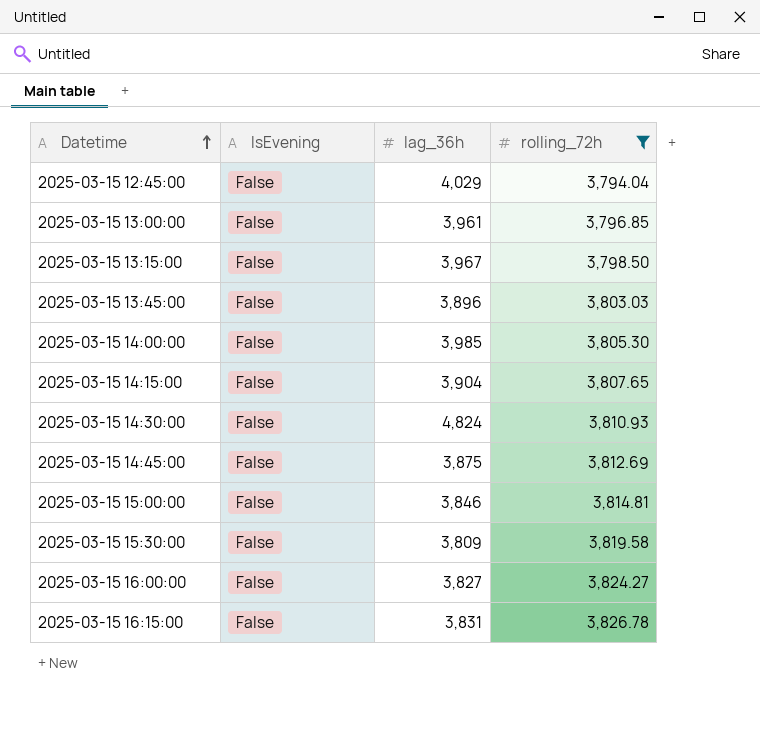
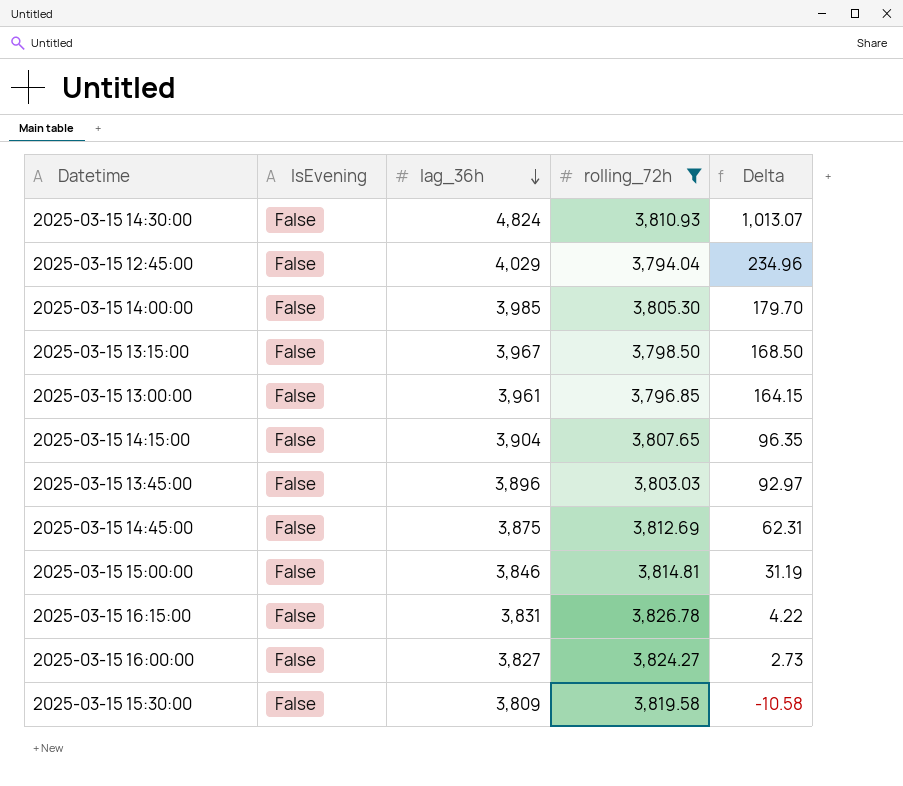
row order: Datetime ascending -> lag_36h descending
column Delta | formula: none -> [lag_36h] - [rolling_72h]

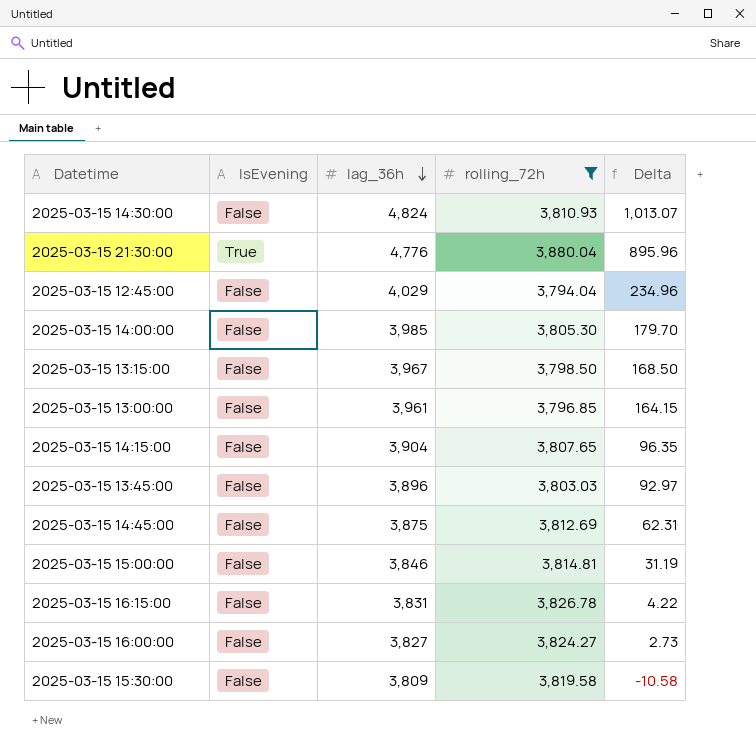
row 2025-03-15 21:30:00: none -> True | 4,776 | 3,880.04 | 895.96

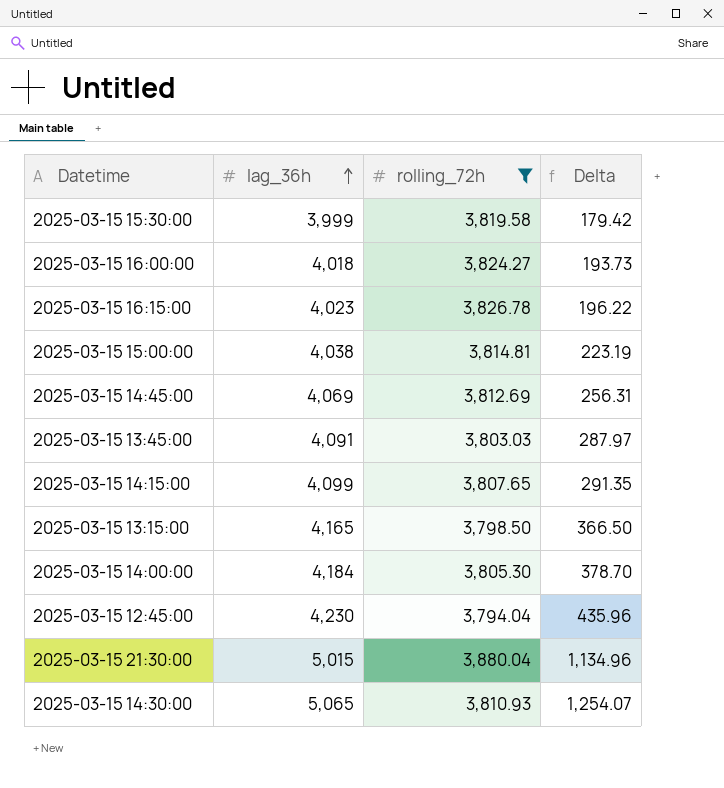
row order: lag_36h descending -> lag_36h ascending
column IsEvening | position: 2 -> none
row 2025-03-15 13:00:00: False | 3,961 | 3,796.85 | 164.15 -> none
2025-03-15 15:30:00 | lag_36h: 3,809 -> 3,999
2025-03-15 15:30:00 | Delta: -10.58 -> 179.42
2025-03-15 16:00:00 | lag_36h: 3,827 -> 4,018
2025-03-15 16:00:00 | Delta: 2.73 -> 193.73
2025-03-15 16:15:00 | lag_36h: 3,831 -> 4,023
2025-03-15 16:15:00 | Delta: 4.22 -> 196.22
2025-03-15 15:00:00 | lag_36h: 3,846 -> 4,038
2025-03-15 15:00:00 | Delta: 31.19 -> 223.19
2025-03-15 14:45:00 | lag_36h: 3,875 -> 4,069
2025-03-15 14:45:00 | Delta: 62.31 -> 256.31
2025-03-15 13:45:00 | lag_36h: 3,896 -> 4,091
2025-03-15 13:45:00 | Delta: 92.97 -> 287.97
2025-03-15 14:15:00 | lag_36h: 3,904 -> 4,099
2025-03-15 14:15:00 | Delta: 96.35 -> 291.35
2025-03-15 13:15:00 | lag_36h: 3,967 -> 4,165
2025-03-15 13:15:00 | Delta: 168.50 -> 366.50
2025-03-15 14:00:00 | lag_36h: 3,985 -> 4,184
2025-03-15 14:00:00 | Delta: 179.70 -> 378.70
2025-03-15 12:45:00 | lag_36h: 4,029 -> 4,230
2025-03-15 12:45:00 | Delta: 234.96 -> 435.96
2025-03-15 21:30:00 | lag_36h: 4,776 -> 5,015
2025-03-15 21:30:00 | Delta: 895.96 -> 1,134.96
2025-03-15 14:30:00 | lag_36h: 4,824 -> 5,065
2025-03-15 14:30:00 | Delta: 1,013.07 -> 1,254.07

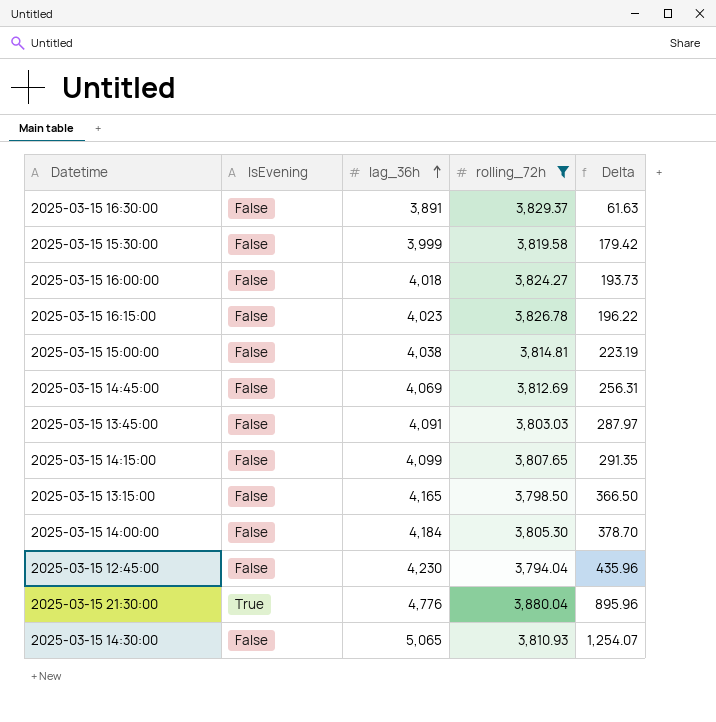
column IsEvening | position: none -> 2
row 2025-03-15 16:30:00: none -> False | 3,891 | 3,829.37 | 61.63
2025-03-15 21:30:00 | lag_36h: 5,015 -> 4,776
2025-03-15 21:30:00 | Delta: 1,134.96 -> 895.96

